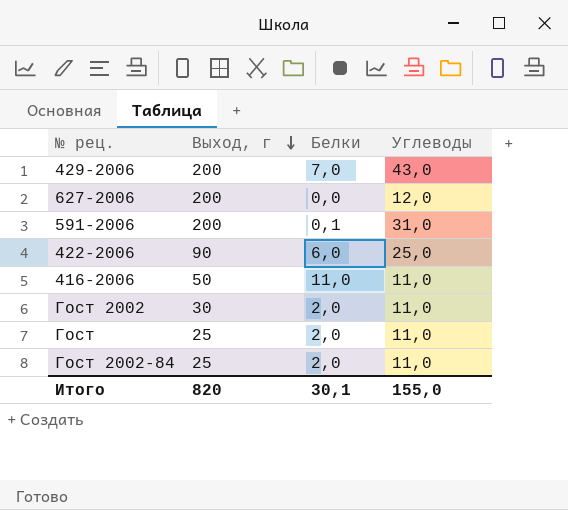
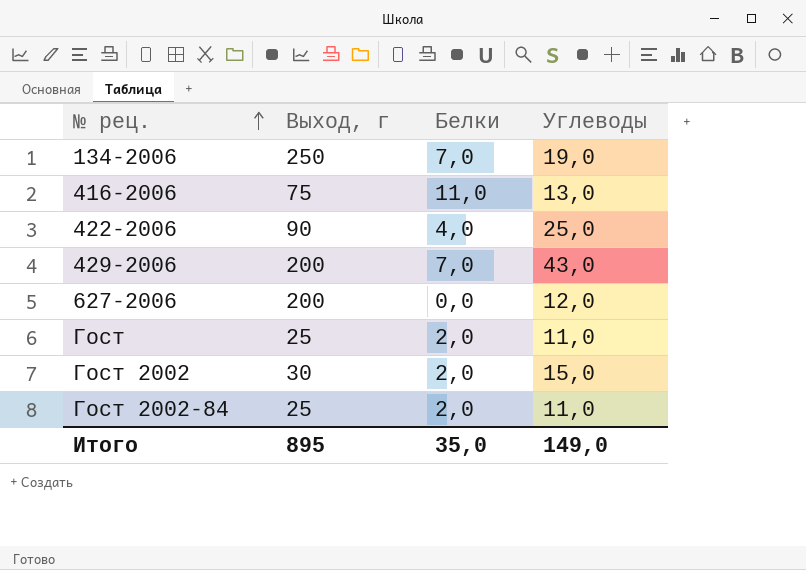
row order: Выход, г descending -> № рец. ascending
row 591-2006: 200 | 0,1 | 31,0 -> none
row 134-2006: none -> 250 | 7,0 | 19,0
416-2006 | Выход, г: 50 -> 75
416-2006 | Углеводы: 11,0 -> 13,0
422-2006 | Белки: 6,0 -> 4,0
Гост 2002 | Углеводы: 11,0 -> 15,0
Итого | Выход, г: 820 -> 895
Итого | Белки: 30,1 -> 35,0
Итого | Углеводы: 155,0 -> 149,0

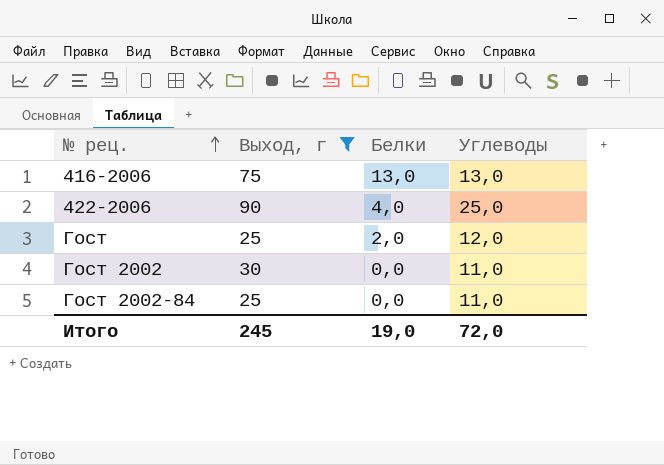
filter: none -> Выход, г <= 90
416-2006 | Белки: 11,0 -> 13,0
Гост | Углеводы: 11,0 -> 12,0
Гост 2002 | Белки: 2,0 -> 0,0
Гост 2002 | Углеводы: 15,0 -> 11,0
Гост 2002-84 | Белки: 2,0 -> 0,0
Итого | Выход, г: 895 -> 245
Итого | Белки: 35,0 -> 19,0
Итого | Углеводы: 149,0 -> 72,0

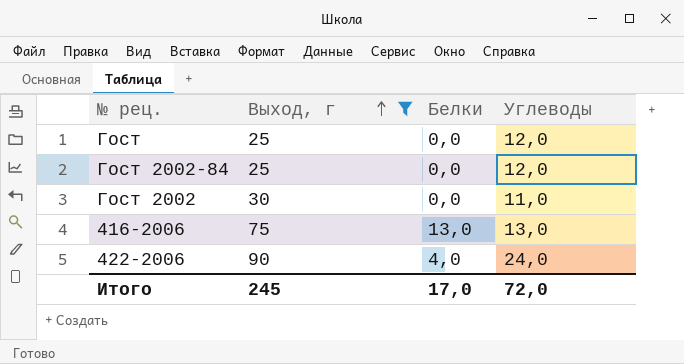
row order: № рец. ascending -> Выход, г ascending
Гост | Белки: 2,0 -> 0,0
Гост 2002-84 | Углеводы: 11,0 -> 12,0
422-2006 | Углеводы: 25,0 -> 24,0
Итого | Белки: 19,0 -> 17,0

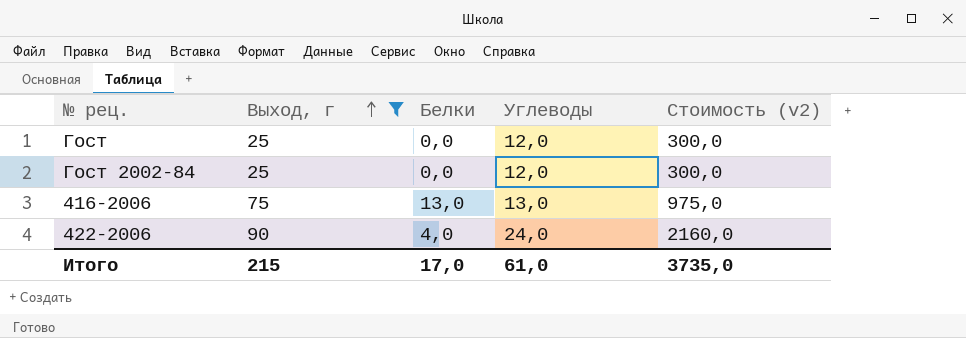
column Стоимость (v2) | formula: none -> [Выход, г] * [Углеводы]
row Гост 2002: 30 | 0,0 | 11,0 -> none
Итого | Выход, г: 245 -> 215
Итого | Углеводы: 72,0 -> 61,0

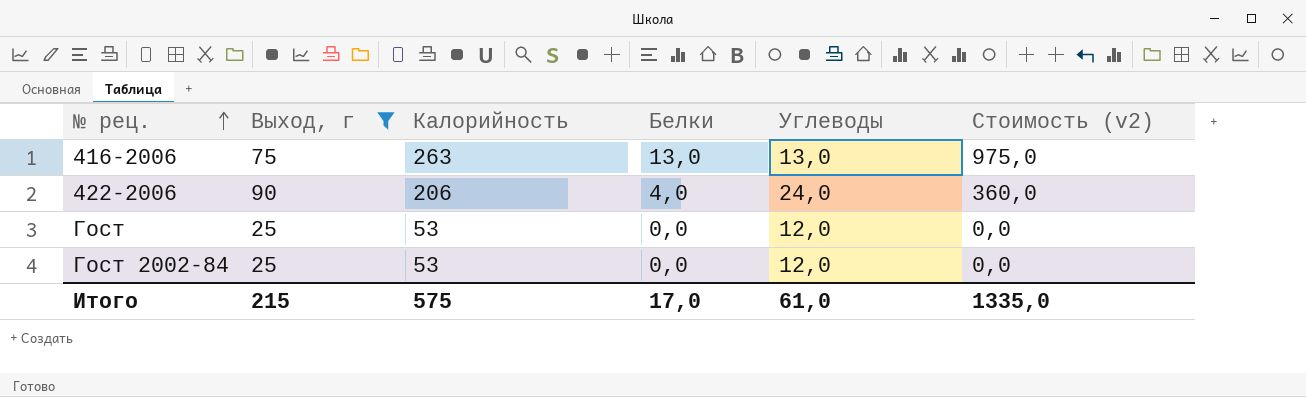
row order: Выход, г ascending -> № рец. ascending
column Калорийность | position: none -> 3
column Стоимость (v2) | formula: [Выход, г] * [Углеводы] -> [Выход, г] * [Белки]
Итого | Стоимость (v2): 3735,0 -> 1335,0

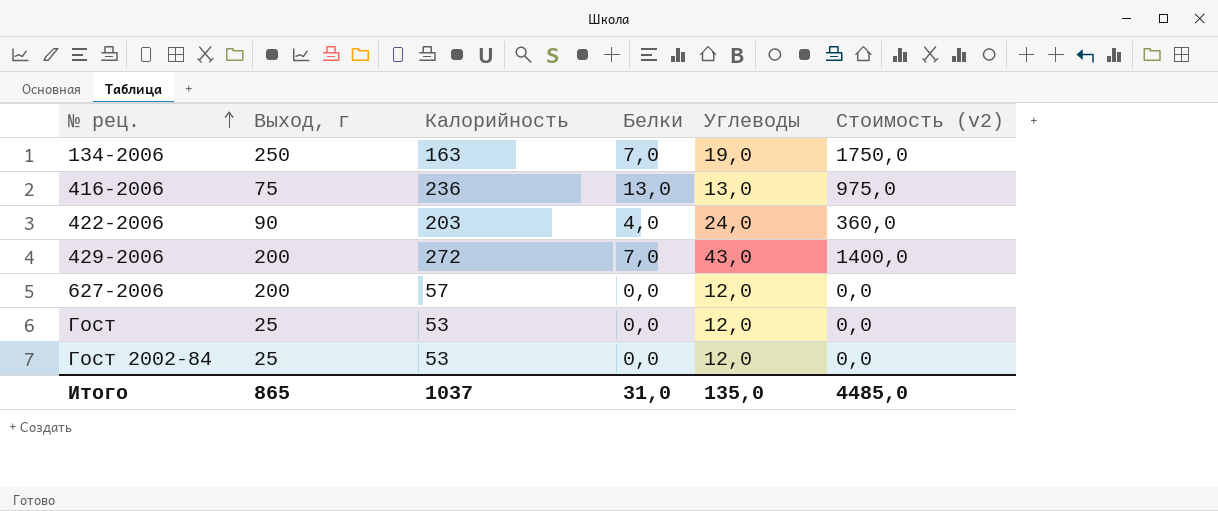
filter: Выход, г <= 90 -> none
416-2006 | Калорийность: 263 -> 236
422-2006 | Калорийность: 206 -> 203
Итого | Выход, г: 215 -> 865
Итого | Калорийность: 575 -> 1037
Итого | Белки: 17,0 -> 31,0
Итого | Углеводы: 61,0 -> 135,0
Итого | Стоимость (v2): 1335,0 -> 4485,0

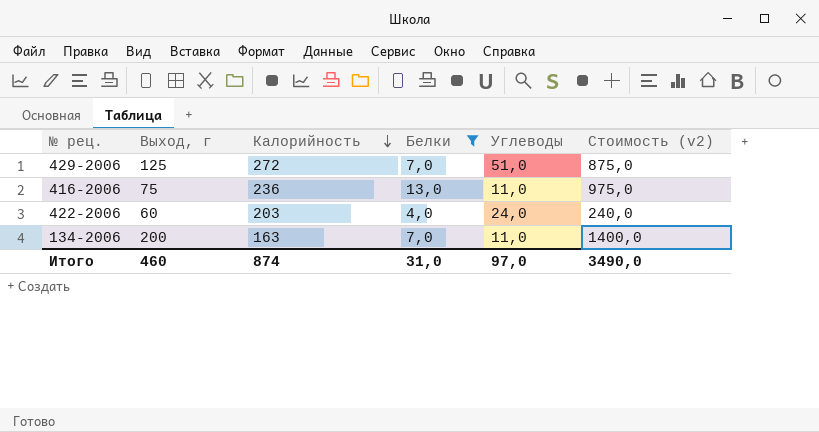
filter: none -> Белки != 0,0
row order: № рец. ascending -> Калорийность descending
429-2006 | Выход, г: 200 -> 125
429-2006 | Углеводы: 43,0 -> 51,0
429-2006 | Стоимость (v2): 1400,0 -> 875,0
416-2006 | Углеводы: 13,0 -> 11,0
422-2006 | Выход, г: 90 -> 60
422-2006 | Стоимость (v2): 360,0 -> 240,0
134-2006 | Выход, г: 250 -> 200
134-2006 | Углеводы: 19,0 -> 11,0
134-2006 | Стоимость (v2): 1750,0 -> 1400,0
Итого | Выход, г: 865 -> 460
Итого | Калорийность: 1037 -> 874
Итого | Углеводы: 135,0 -> 97,0
Итого | Стоимость (v2): 4485,0 -> 3490,0

